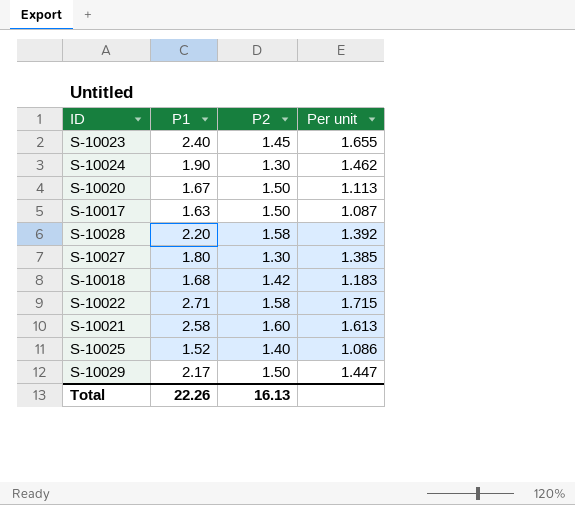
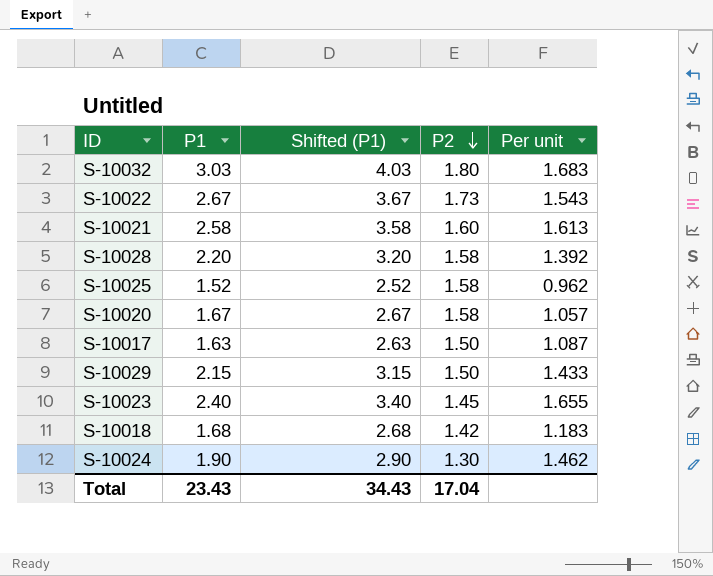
row order: none -> P2 descending
column Shifted (P1) | formula: none -> [P1] + 1
row S-10027: 1.80 | 1.30 | 1.385 -> none
row S-10032: none -> 3.03 | 4.03 | 1.80 | 1.683
S-10022 | P1: 2.71 -> 2.67
S-10022 | P2: 1.58 -> 1.73
S-10022 | Per unit: 1.715 -> 1.543
S-10025 | P2: 1.40 -> 1.58
S-10025 | Per unit: 1.086 -> 0.962
S-10020 | P2: 1.50 -> 1.58
S-10020 | Per unit: 1.113 -> 1.057
S-10029 | P1: 2.17 -> 2.15
S-10029 | Per unit: 1.447 -> 1.433
Total | P1: 22.26 -> 23.43
Total | P2: 16.13 -> 17.04

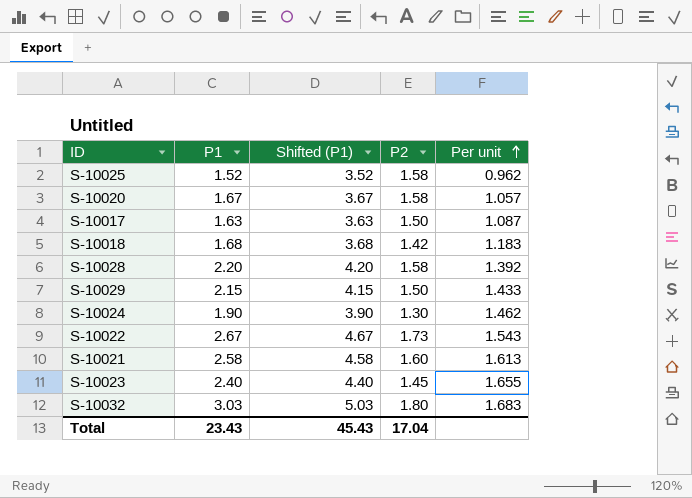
row order: P2 descending -> Per unit ascending
column Shifted (P1) | formula: [P1] + 1 -> [P1] + 2
Total | Shifted (P1): 34.43 -> 45.43

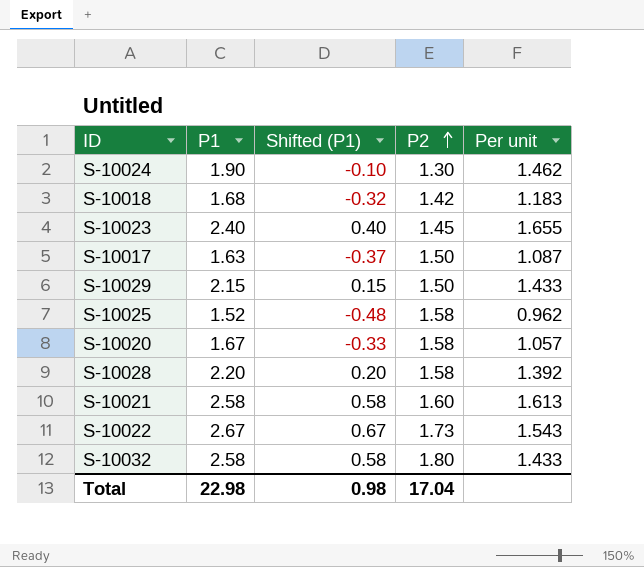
row order: Per unit ascending -> P2 ascending
column Shifted (P1) | formula: [P1] + 2 -> [P1] - 2
S-10032 | P1: 3.03 -> 2.58
S-10032 | Per unit: 1.683 -> 1.433
Total | P1: 23.43 -> 22.98
Total | Shifted (P1): 45.43 -> 0.98

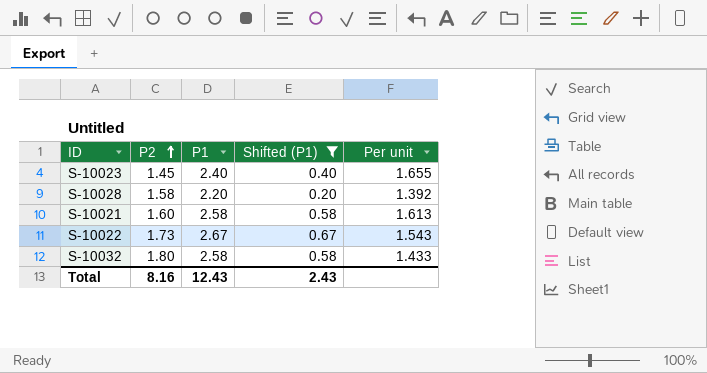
filter: none -> Shifted (P1) >= 0.20
column P2 | position: 4 -> 2
Total | P2: 17.04 -> 8.16
Total | P1: 22.98 -> 12.43
Total | Shifted (P1): 0.98 -> 2.43

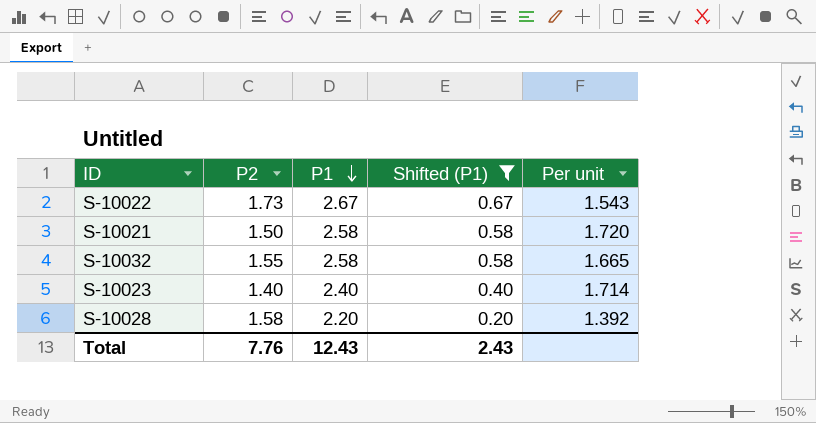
row order: P2 ascending -> P1 descending
S-10021 | P2: 1.60 -> 1.50
S-10021 | Per unit: 1.613 -> 1.720
S-10032 | P2: 1.80 -> 1.55
S-10032 | Per unit: 1.433 -> 1.665
S-10023 | P2: 1.45 -> 1.40
S-10023 | Per unit: 1.655 -> 1.714
Total | P2: 8.16 -> 7.76

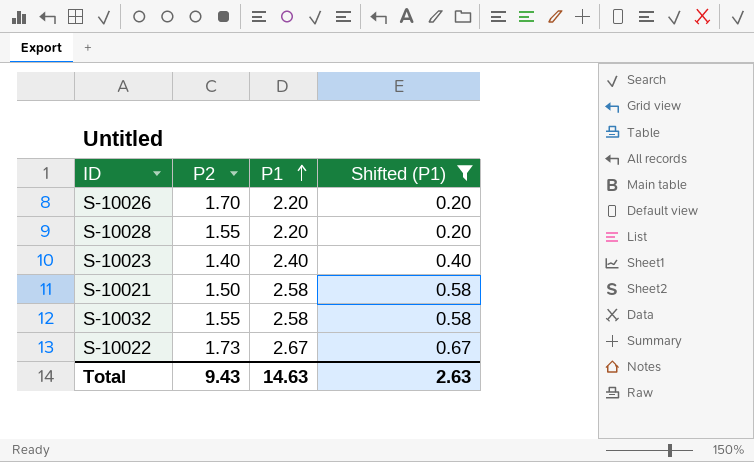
row order: P1 descending -> P1 ascending
column Per unit | formula: [P1] / [P2] -> none
row S-10026: none -> 1.70 | 2.20 | 0.20
S-10028 | P2: 1.58 -> 1.55
Total | P2: 7.76 -> 9.43
Total | P1: 12.43 -> 14.63
Total | Shifted (P1): 2.43 -> 2.63

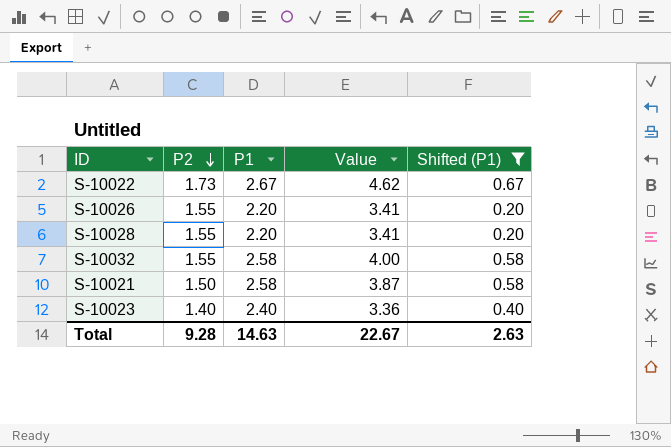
row order: P1 ascending -> P2 descending
column Value | formula: none -> [P2] * [P1]
S-10026 | P2: 1.70 -> 1.55
Total | P2: 9.43 -> 9.28

